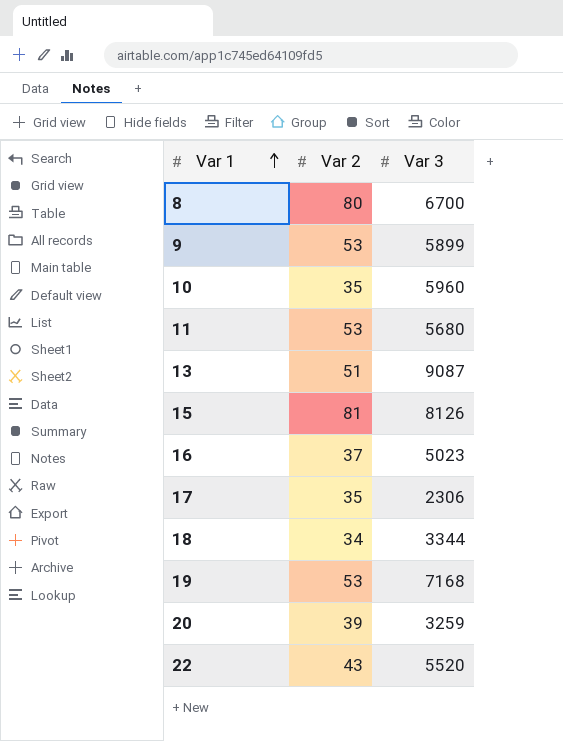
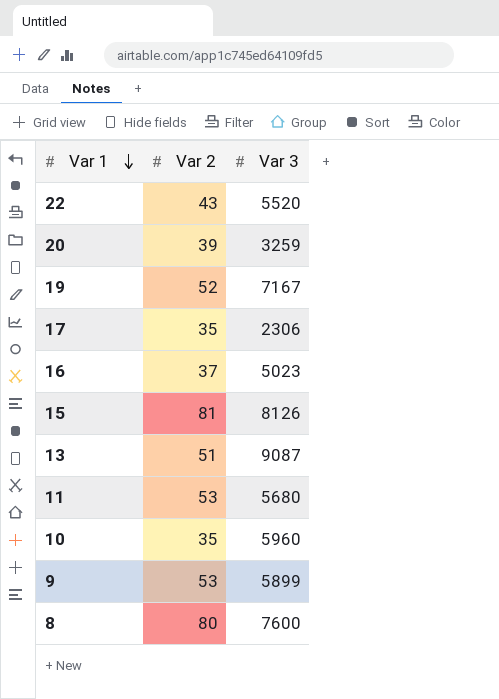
row order: Var 1 ascending -> Var 1 descending
row 18: 34 | 3344 -> none
19 | Var 2: 53 -> 52
19 | Var 3: 7168 -> 7167
8 | Var 3: 6700 -> 7600

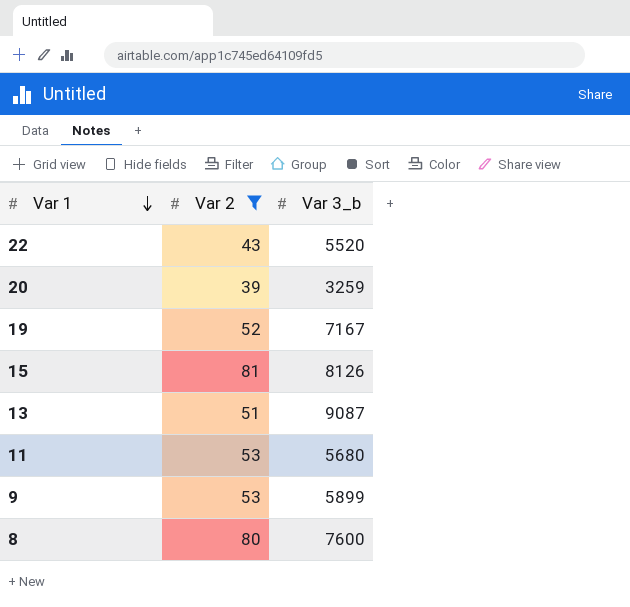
filter: none -> Var 2 >= 39
column name: Var 3 -> Var 3_b

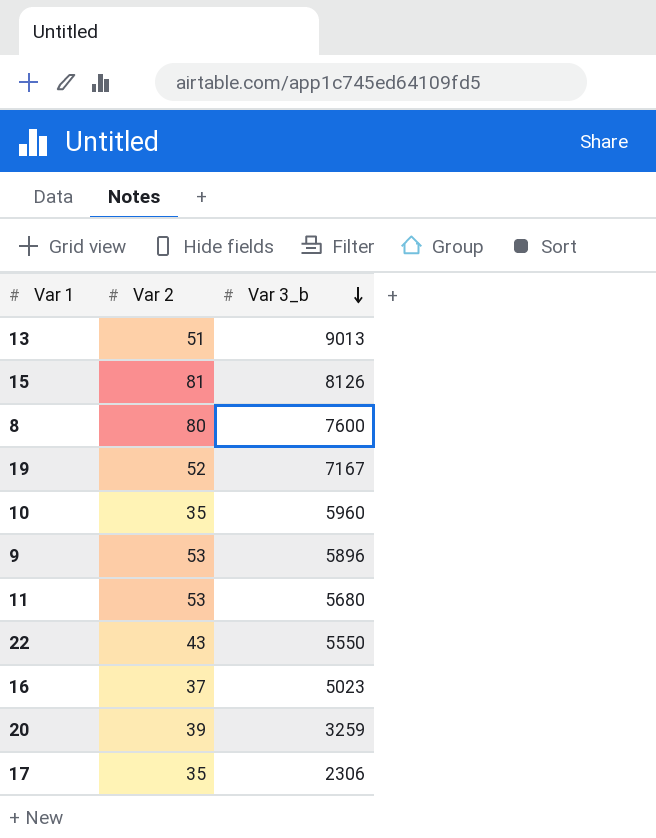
filter: Var 2 >= 39 -> none
row order: Var 1 descending -> Var 3_b descending
13 | Var 3_b: 9087 -> 9013
9 | Var 3_b: 5899 -> 5896
22 | Var 3_b: 5520 -> 5550

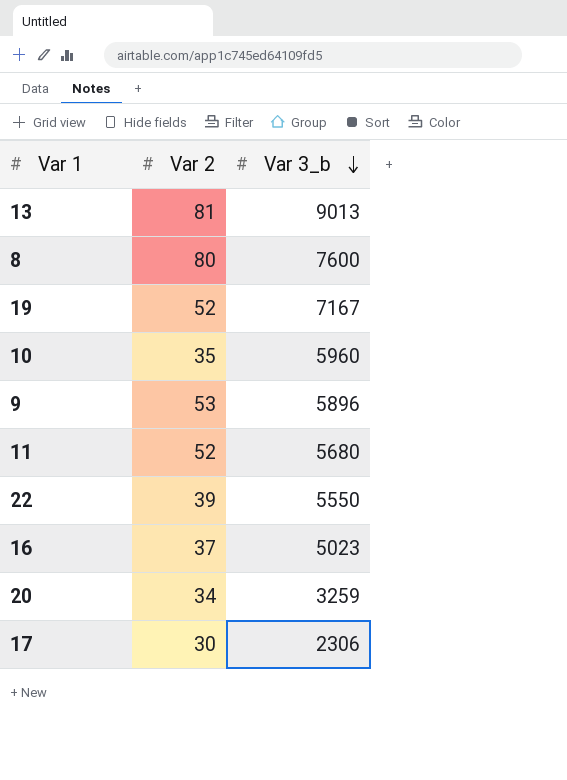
row 15: 81 | 8126 -> none
13 | Var 2: 51 -> 81
11 | Var 2: 53 -> 52
22 | Var 2: 43 -> 39
20 | Var 2: 39 -> 34
17 | Var 2: 35 -> 30

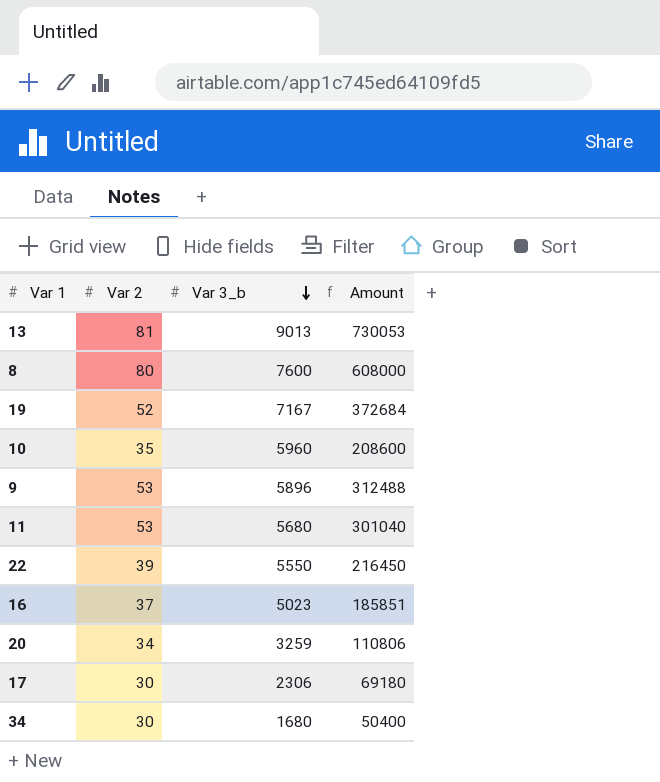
column Amount | formula: none -> [Var 2] * [Var 3_b]
11 | Var 2: 52 -> 53
row 34: none -> 30 | 1680 | 50400

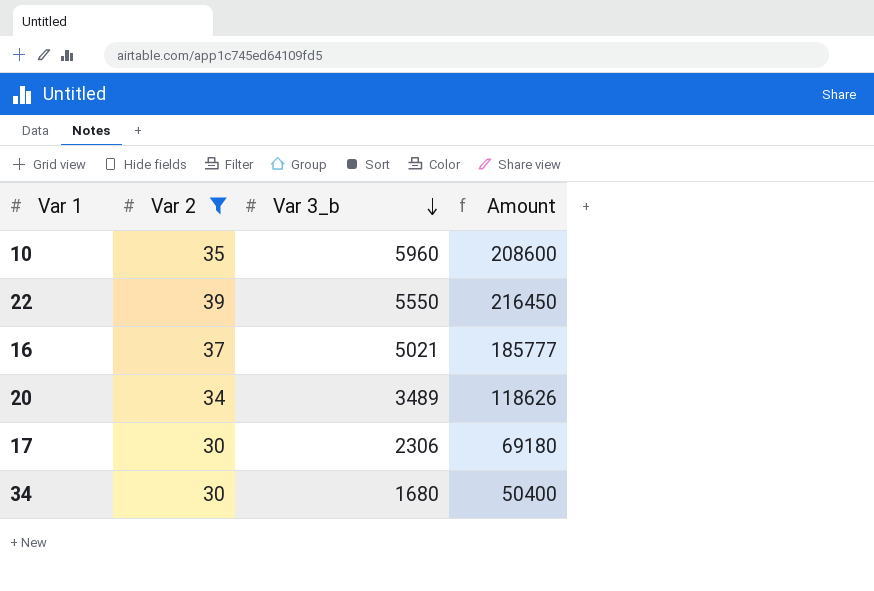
filter: none -> Var 2 <= 39
16 | Var 3_b: 5023 -> 5021
16 | Amount: 185851 -> 185777
20 | Var 3_b: 3259 -> 3489
20 | Amount: 110806 -> 118626

